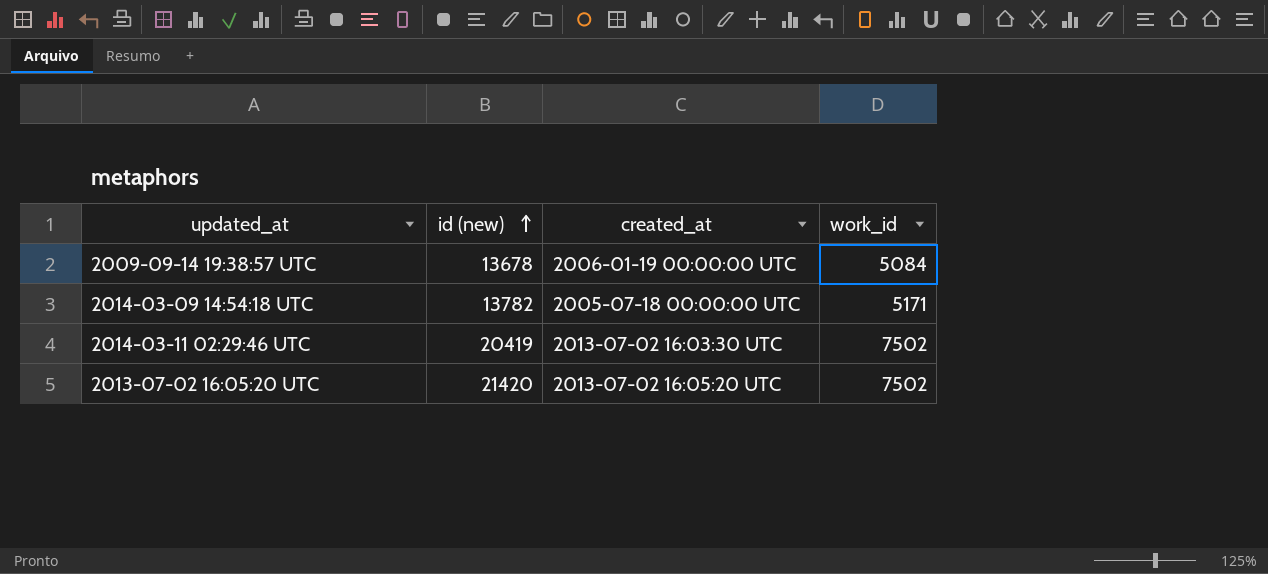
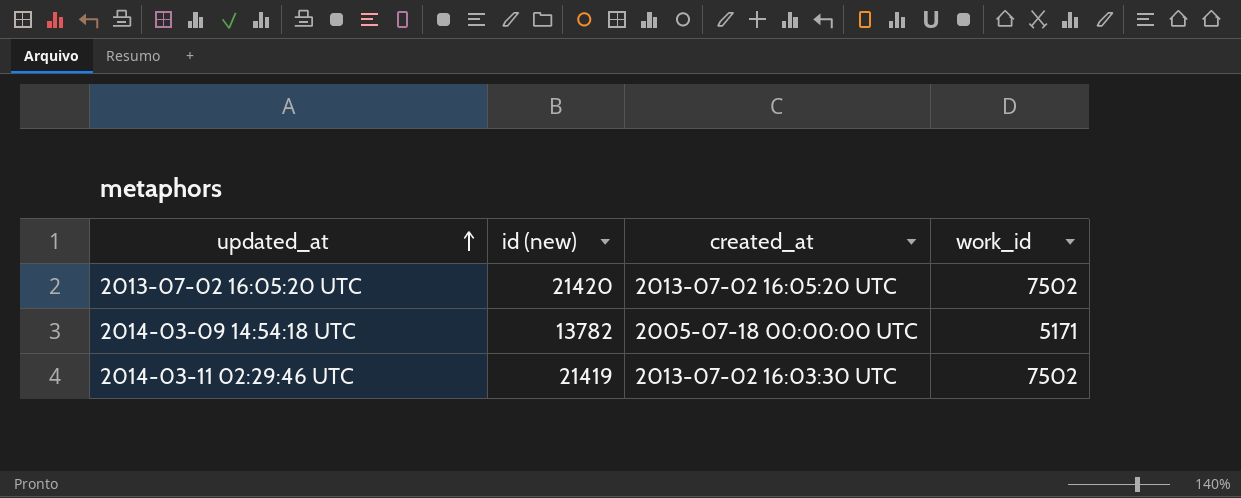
row order: id (new) ascending -> updated_at ascending
row 2009-09-14 19:38:57 UTC: 13678 | 2006-01-19 00:00:00 UTC | 5084 -> none
2014-03-11 02:29:46 UTC | id (new): 20419 -> 21419

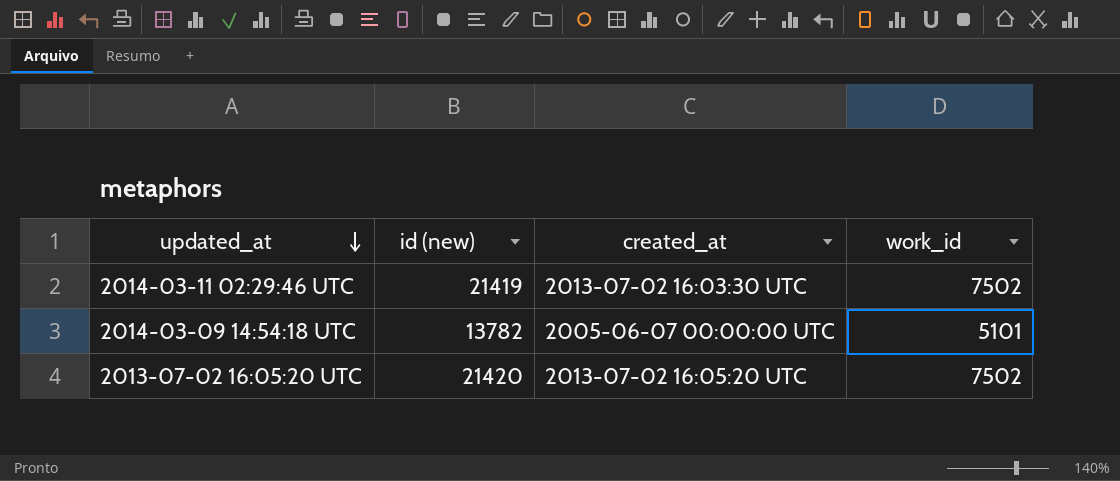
row order: updated_at ascending -> updated_at descending
2014-03-09 14:54:18 UTC | created_at: 2005-07-18 00:00:00 UTC -> 2005-06-07 00:00:00 UTC
2014-03-09 14:54:18 UTC | work_id: 5171 -> 5101

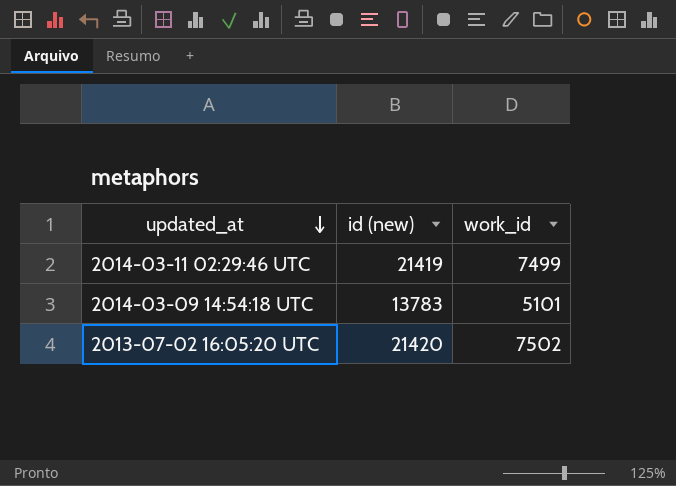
column created_at | position: 3 -> none
2014-03-11 02:29:46 UTC | work_id: 7502 -> 7499
2014-03-09 14:54:18 UTC | id (new): 13782 -> 13783

